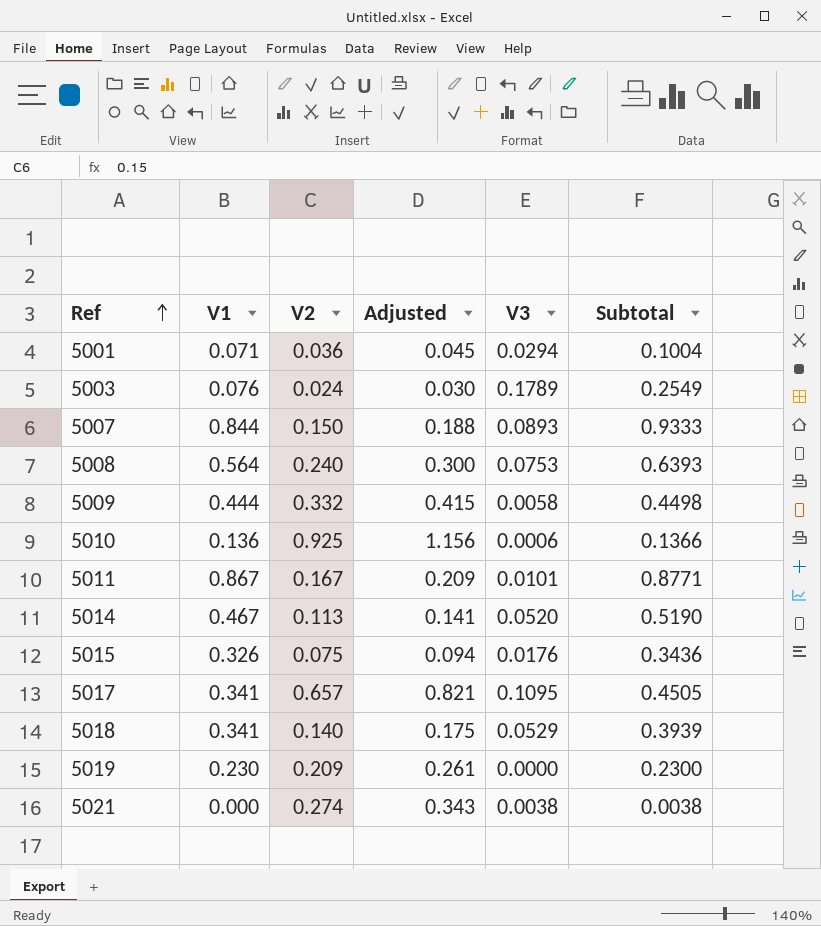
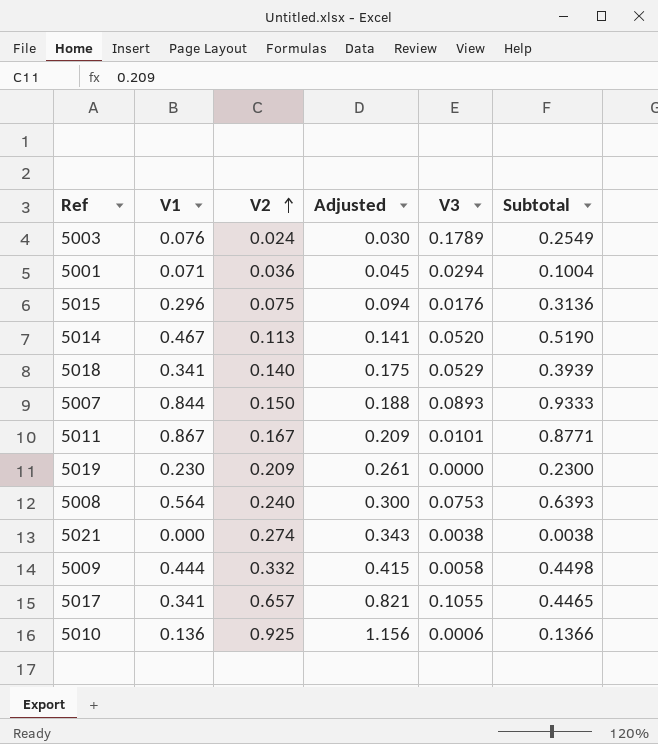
row order: Ref ascending -> V2 ascending
5015 | V1: 0.326 -> 0.296
5015 | Subtotal: 0.3436 -> 0.3136
5017 | V3: 0.1095 -> 0.1055
5017 | Subtotal: 0.4505 -> 0.4465

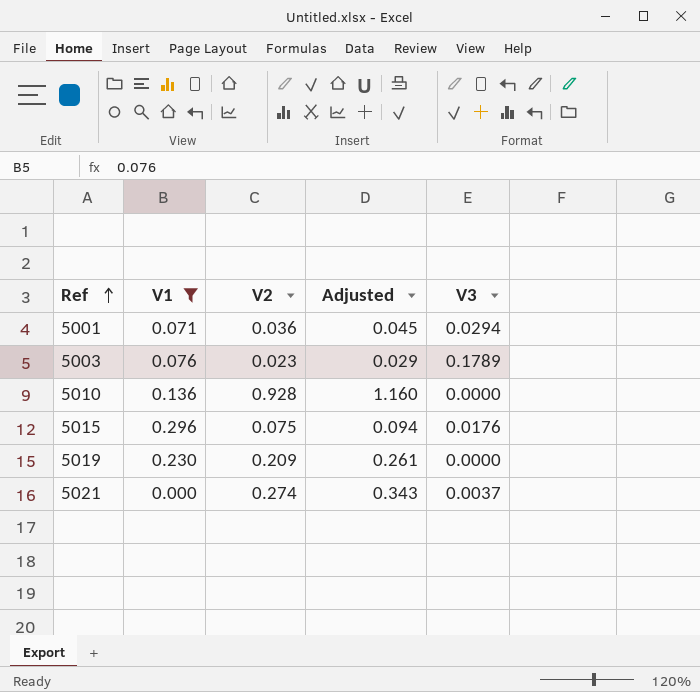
filter: none -> V1 <= 0.296
row order: V2 ascending -> Ref ascending
column Subtotal | formula: [V1] + [V3] -> none
5003 | V2: 0.024 -> 0.023
5003 | Adjusted: 0.030 -> 0.029
5010 | V2: 0.925 -> 0.928
5010 | Adjusted: 1.156 -> 1.160
5010 | V3: 0.0006 -> 0.0000
5021 | V3: 0.0038 -> 0.0037

